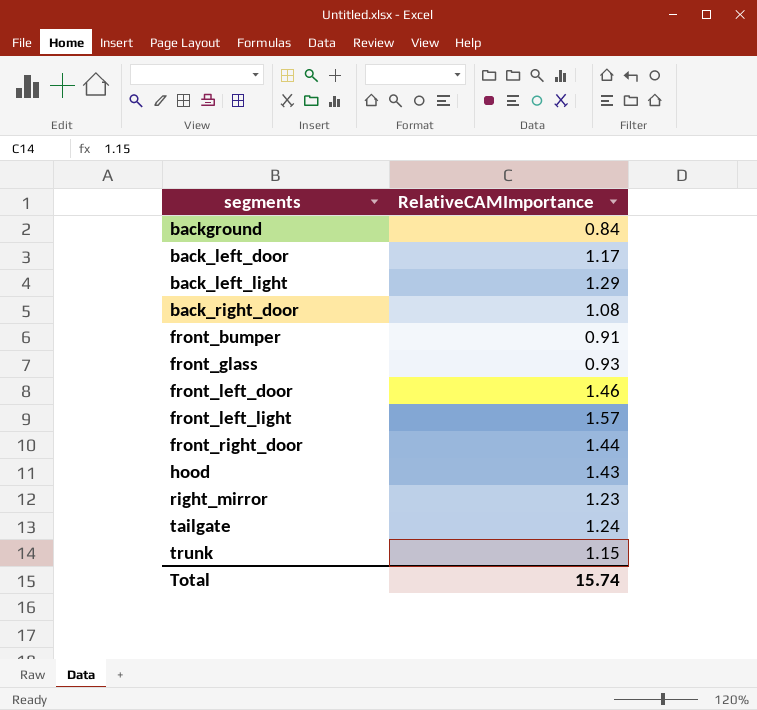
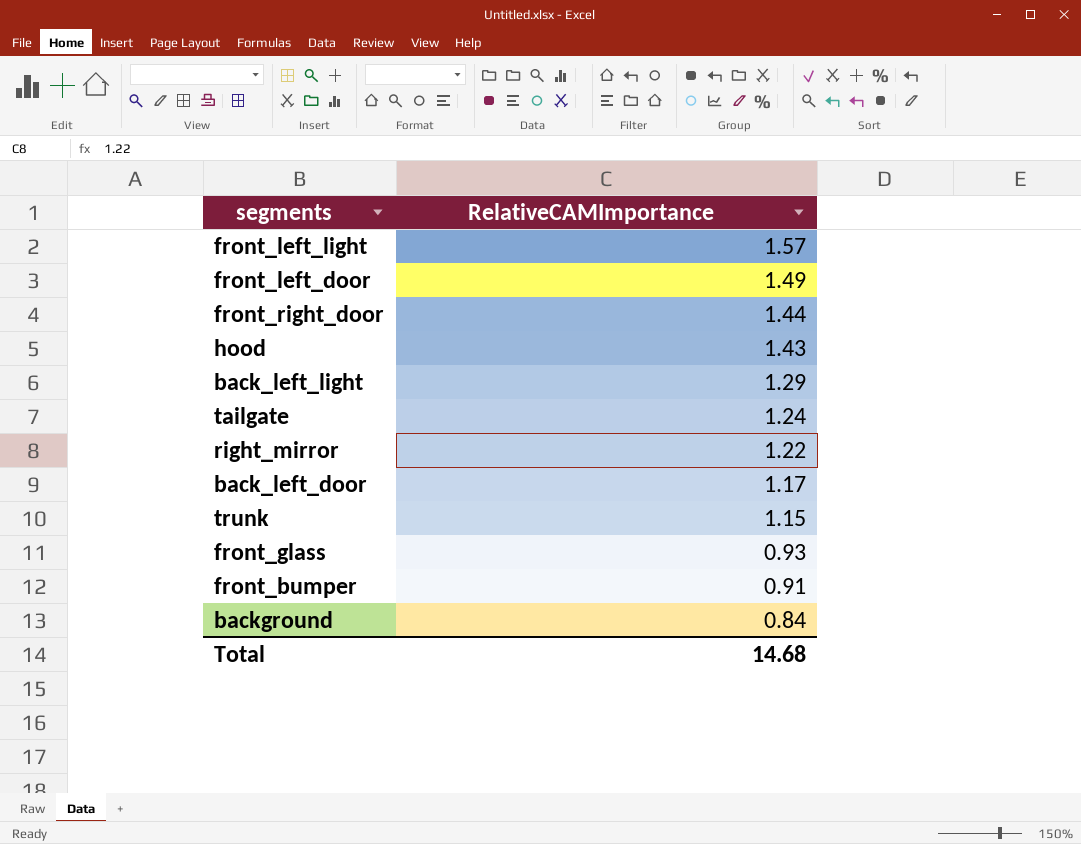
row order: none -> RelativeCAMImportance descending
row back_right_door: 1.08 -> none
front_left_door | RelativeCAMImportance: 1.46 -> 1.49
right_mirror | RelativeCAMImportance: 1.23 -> 1.22
Total | RelativeCAMImportance: 15.74 -> 14.68

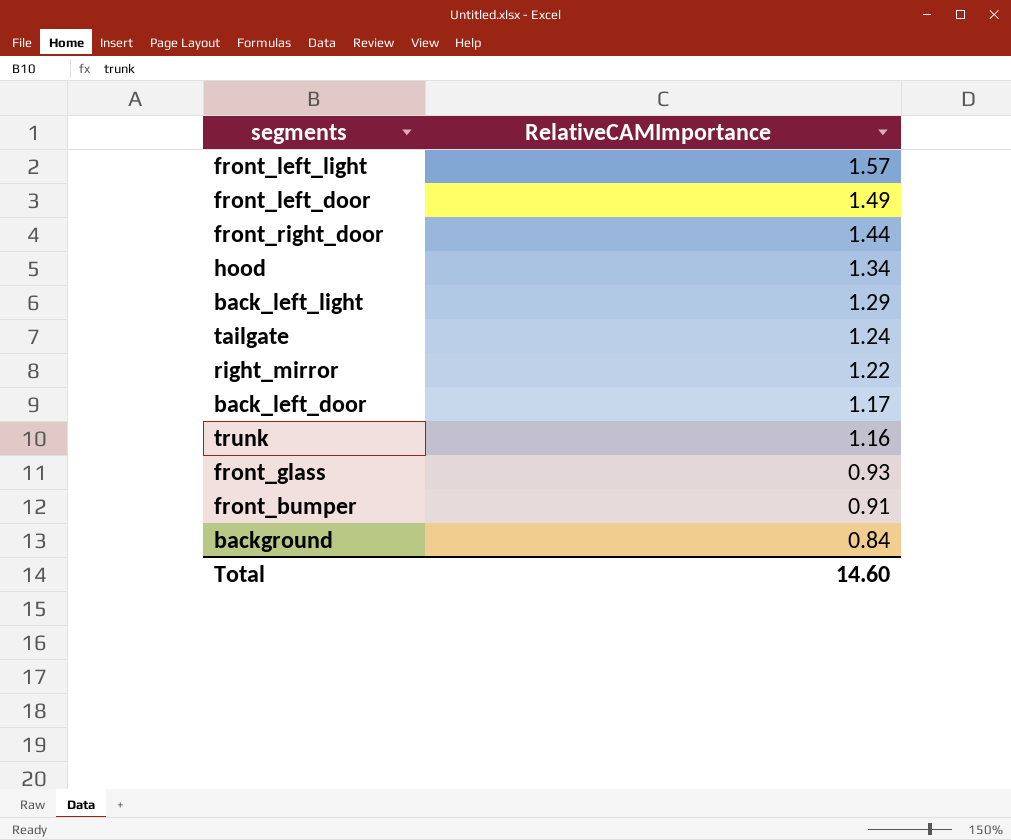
hood | RelativeCAMImportance: 1.43 -> 1.34
trunk | RelativeCAMImportance: 1.15 -> 1.16
Total | RelativeCAMImportance: 14.68 -> 14.60

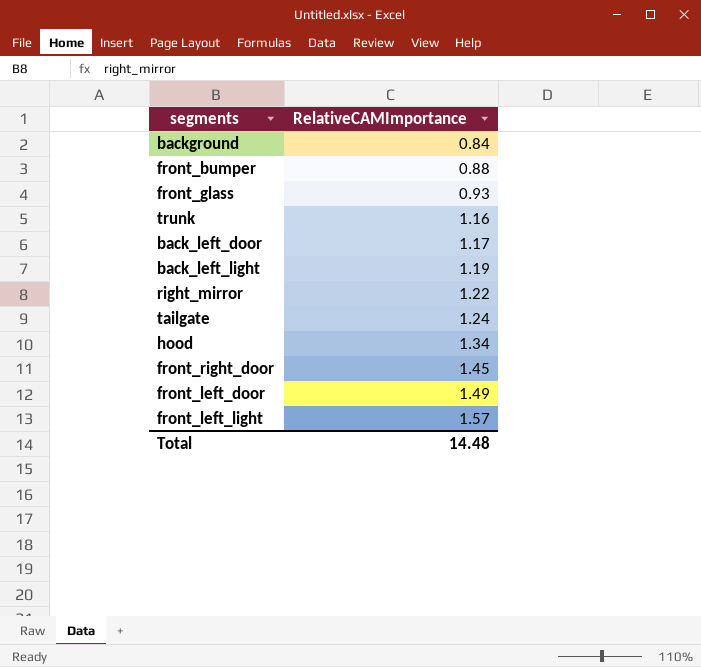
row order: RelativeCAMImportance descending -> RelativeCAMImportance ascending
front_bumper | RelativeCAMImportance: 0.91 -> 0.88
back_left_light | RelativeCAMImportance: 1.29 -> 1.19
front_right_door | RelativeCAMImportance: 1.44 -> 1.45
Total | RelativeCAMImportance: 14.60 -> 14.48

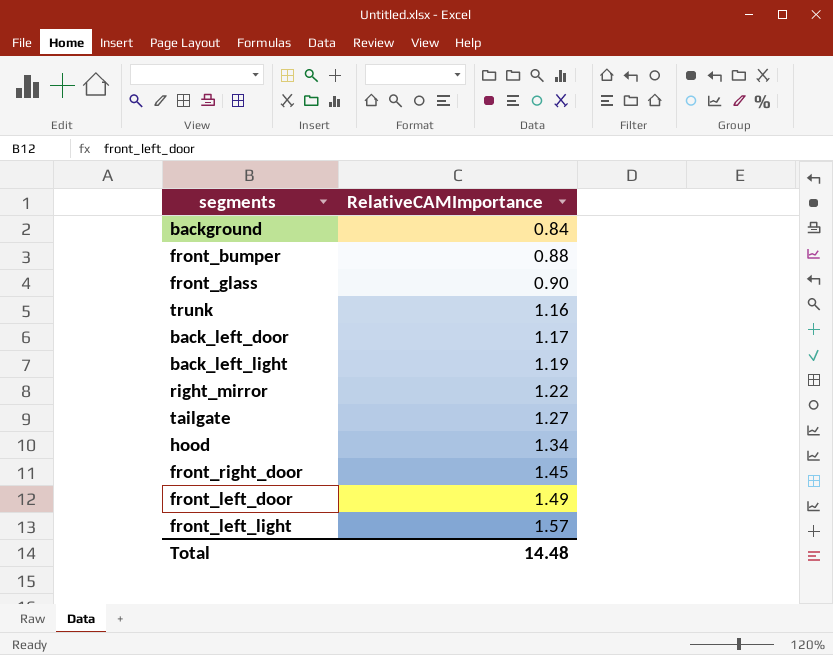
front_glass | RelativeCAMImportance: 0.93 -> 0.90
tailgate | RelativeCAMImportance: 1.24 -> 1.27

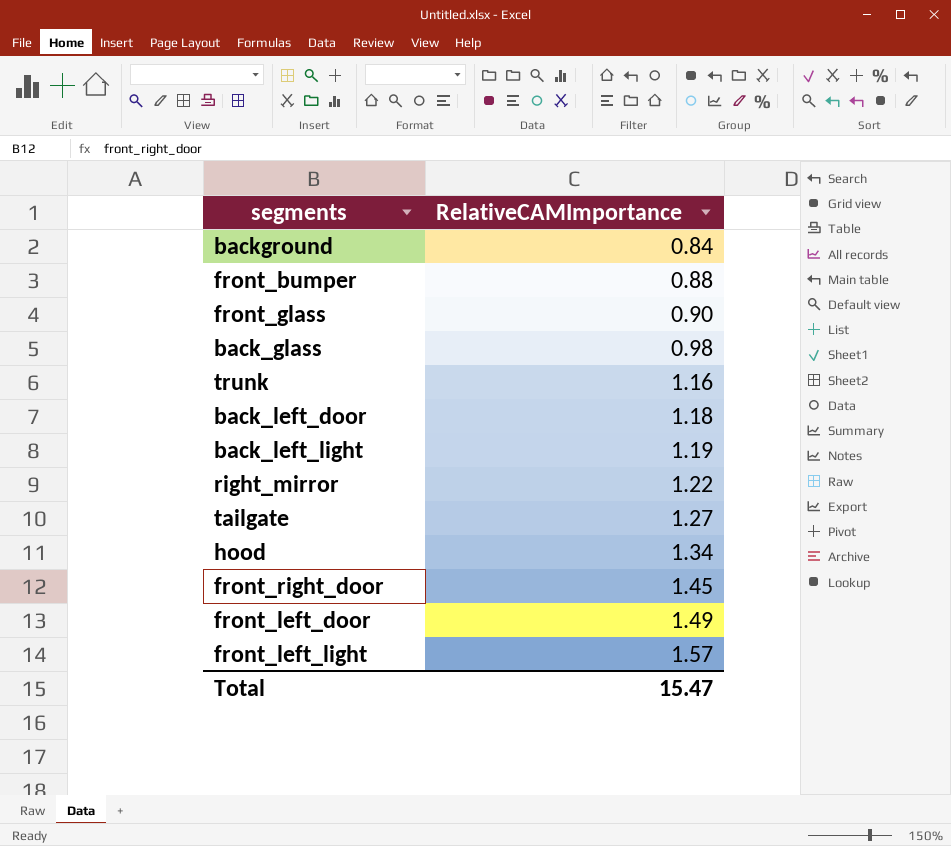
row back_glass: none -> 0.98
back_left_door | RelativeCAMImportance: 1.17 -> 1.18
Total | RelativeCAMImportance: 14.48 -> 15.47

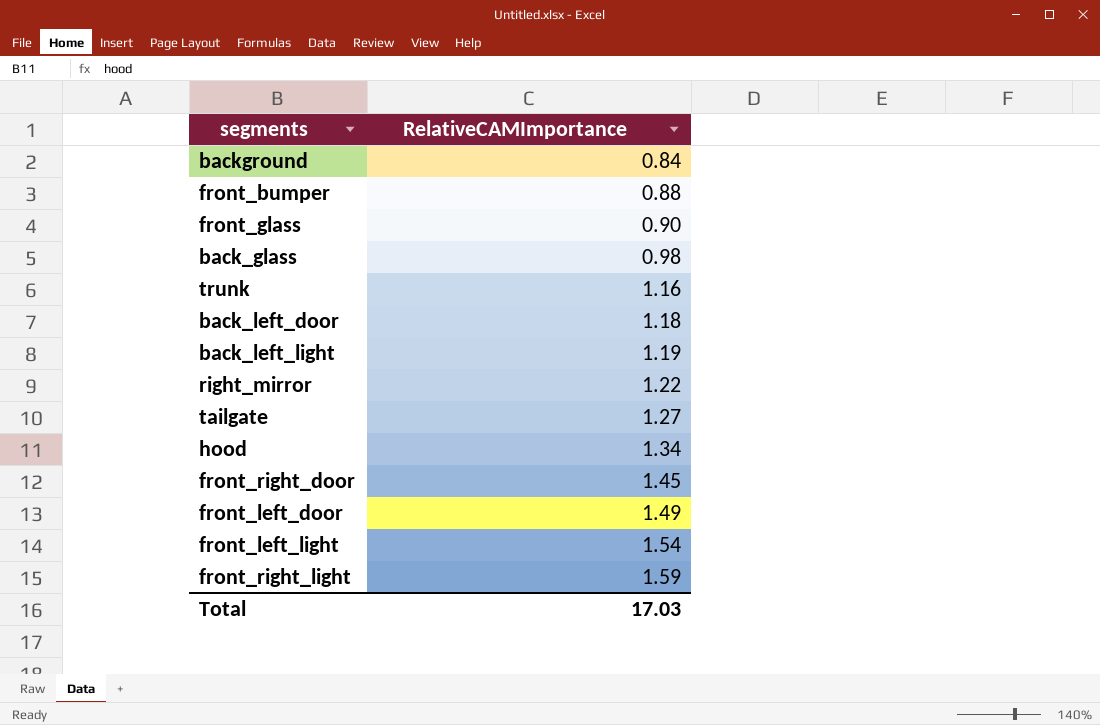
front_left_light | RelativeCAMImportance: 1.57 -> 1.54
row front_right_light: none -> 1.59
Total | RelativeCAMImportance: 15.47 -> 17.03

